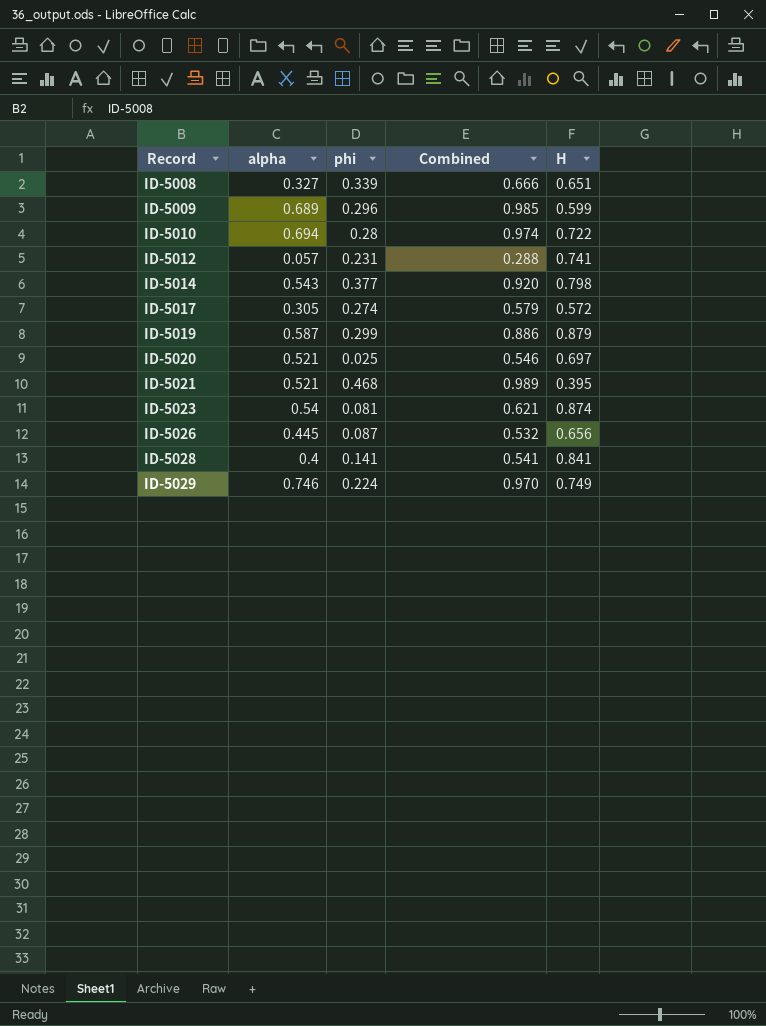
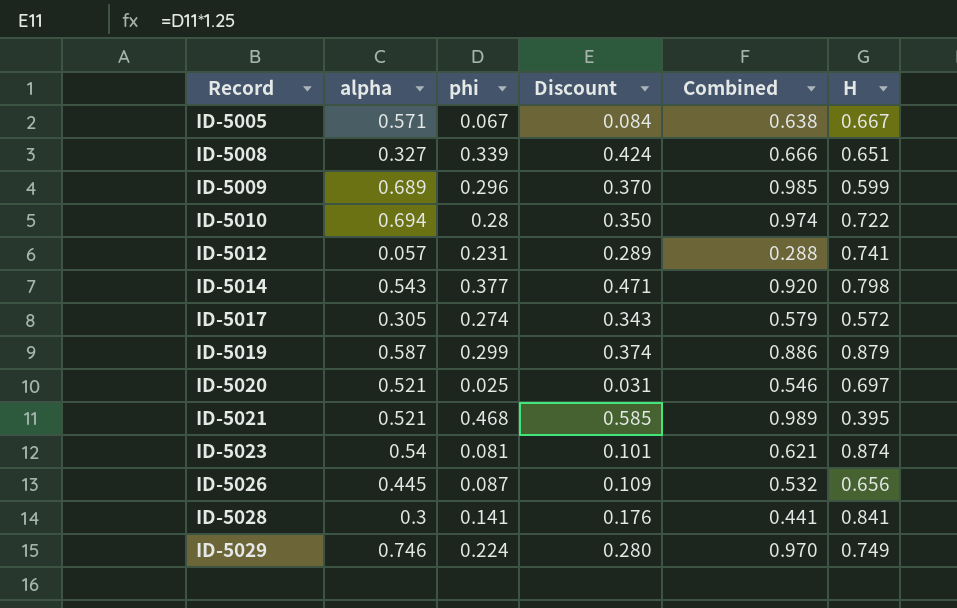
column Discount | formula: none -> [phi] * 1.25
row ID-5005: none -> 0.571 | 0.067 | 0.084 | 0.638 | 0.667
ID-5028 | alpha: 0.4 -> 0.3
ID-5028 | Combined: 0.541 -> 0.441

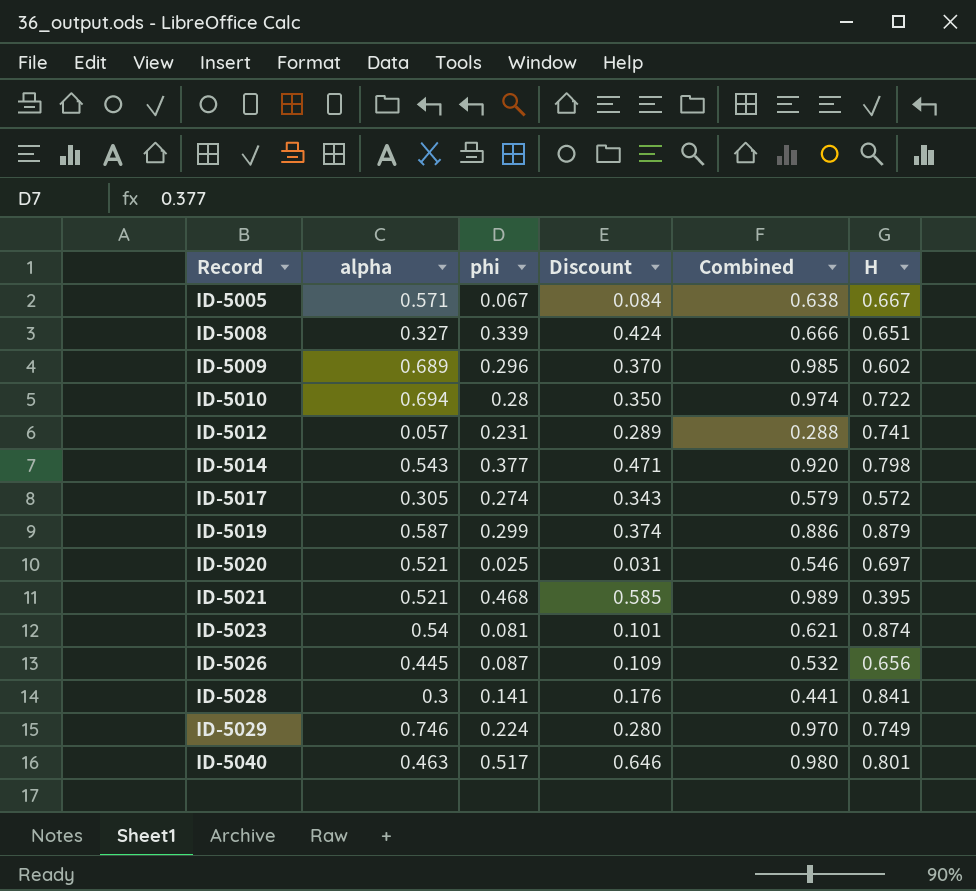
ID-5009 | H: 0.599 -> 0.602
row ID-5040: none -> 0.463 | 0.517 | 0.646 | 0.980 | 0.801

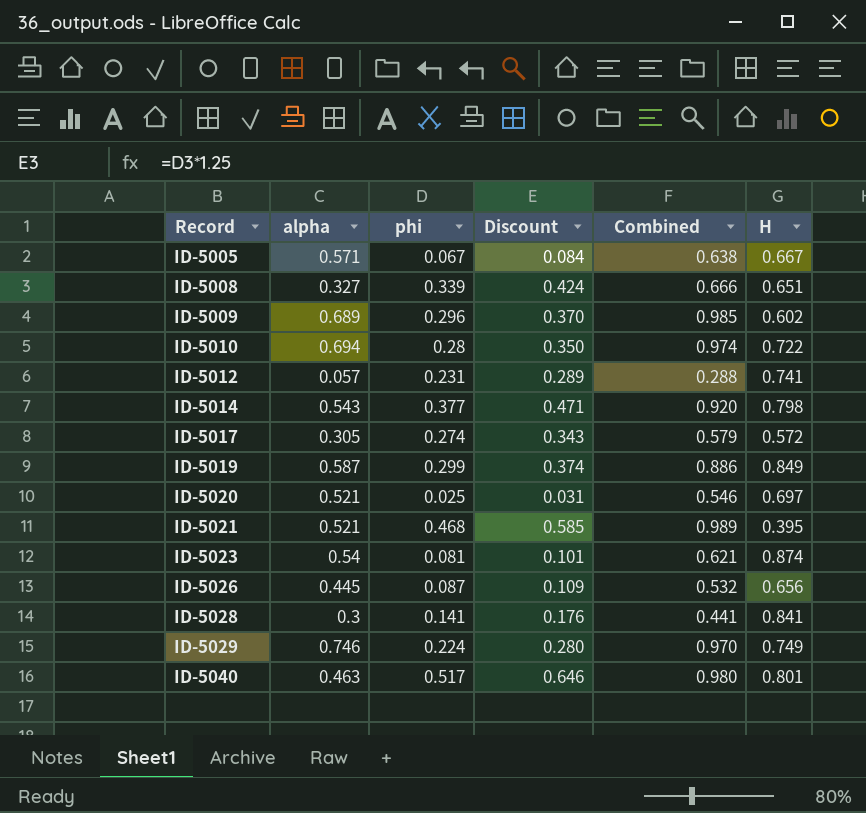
ID-5019 | H: 0.879 -> 0.849

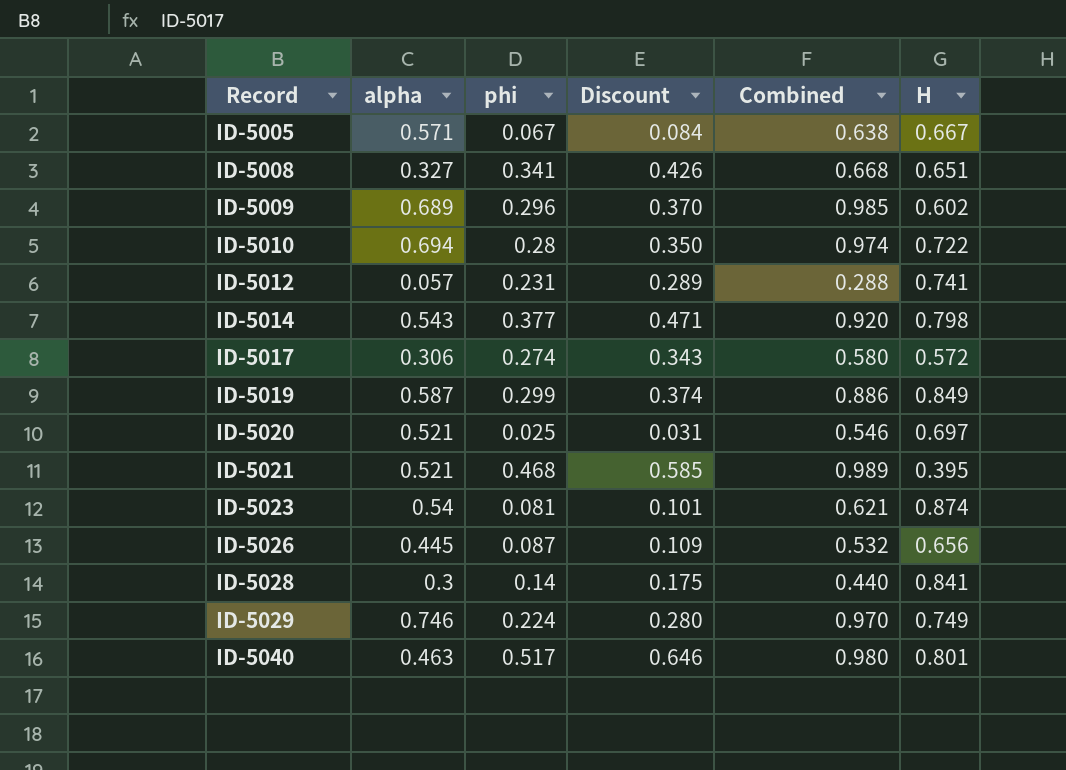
ID-5008 | phi: 0.339 -> 0.341
ID-5008 | Discount: 0.424 -> 0.426
ID-5008 | Combined: 0.666 -> 0.668
ID-5017 | alpha: 0.305 -> 0.306
ID-5017 | Combined: 0.579 -> 0.580
ID-5028 | phi: 0.141 -> 0.14
ID-5028 | Discount: 0.176 -> 0.175
ID-5028 | Combined: 0.441 -> 0.440

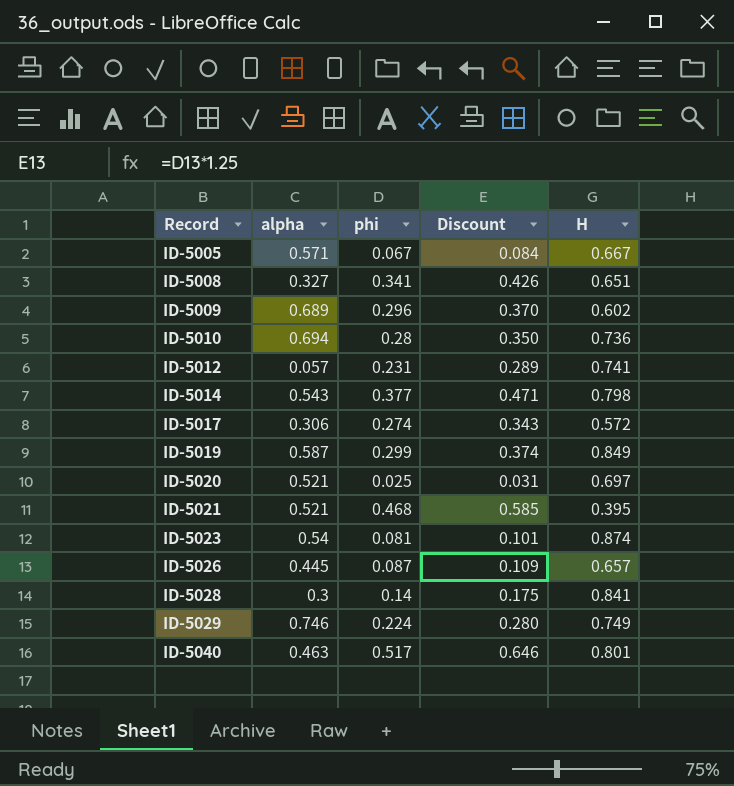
column Combined | formula: [alpha] + [phi] -> none
ID-5010 | H: 0.722 -> 0.736
ID-5026 | H: 0.656 -> 0.657

